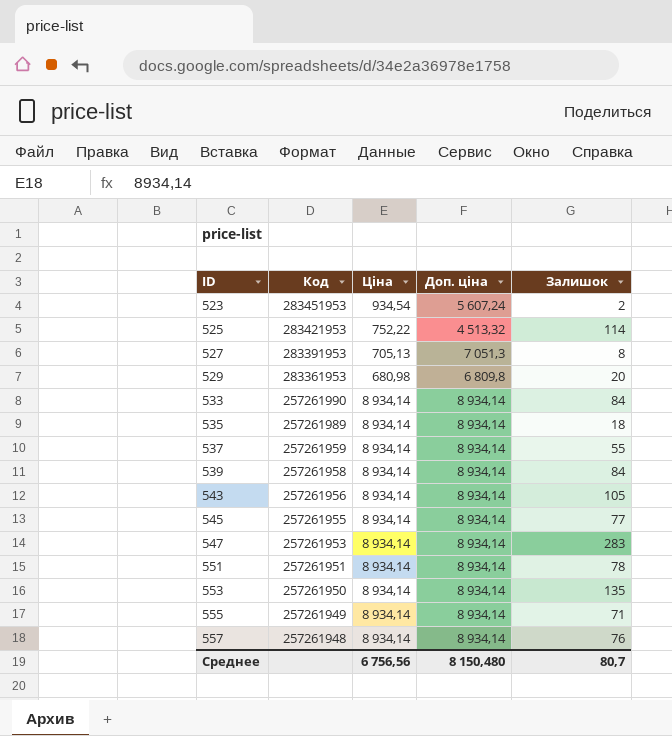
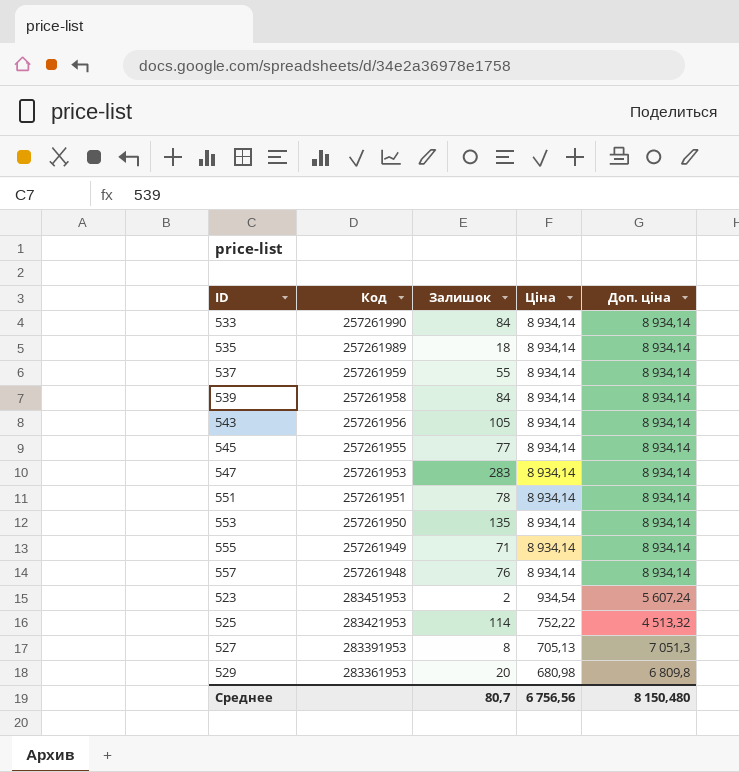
row order: ID ascending -> Ціна descending
column Залишок | position: 5 -> 3

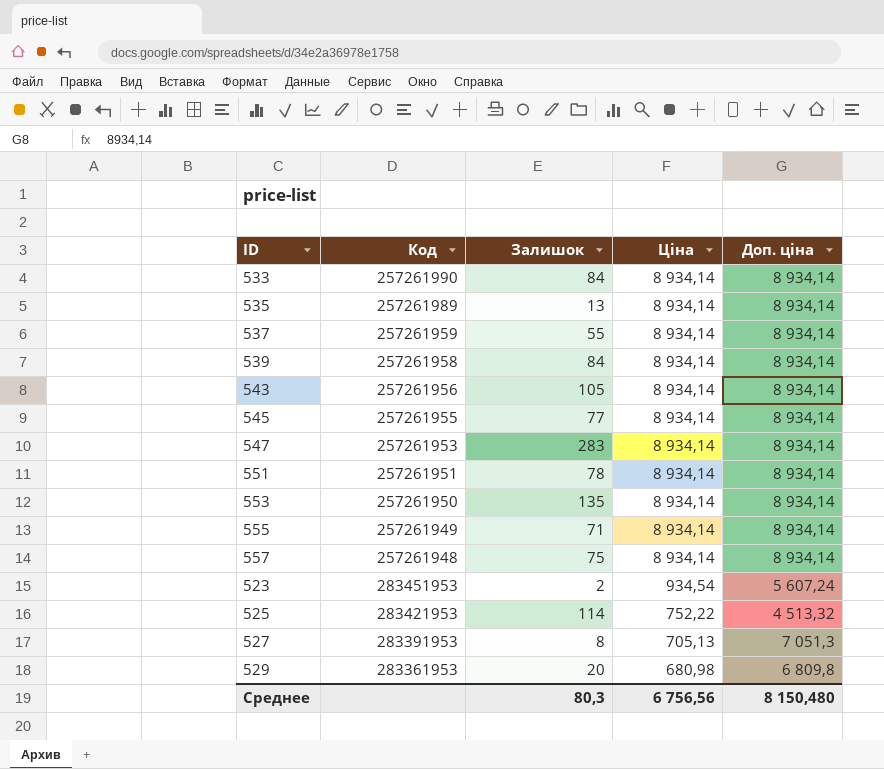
535 | Залишок: 18 -> 13
557 | Залишок: 76 -> 75
Среднее | Залишок: 80,7 -> 80,3

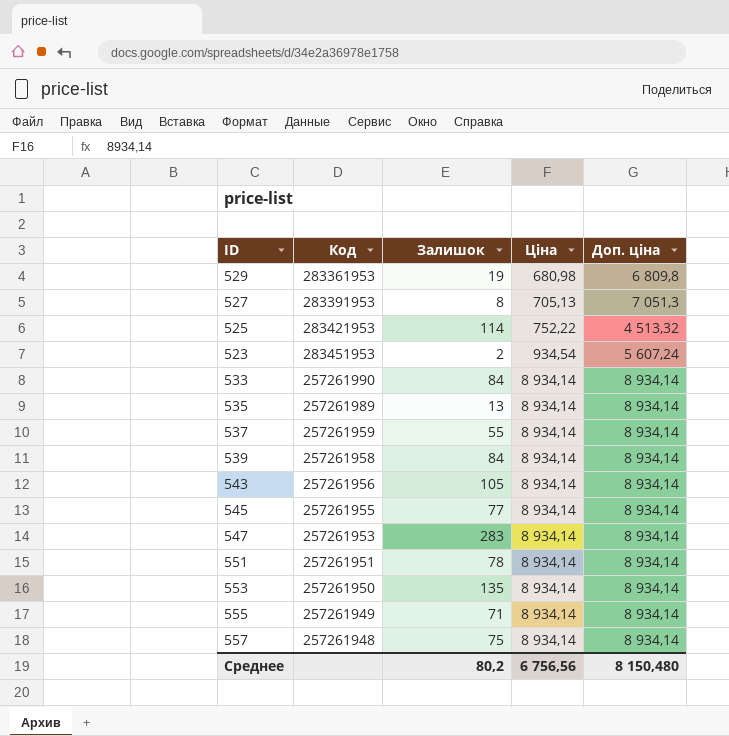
row order: Ціна descending -> Ціна ascending
529 | Залишок: 20 -> 19
Среднее | Залишок: 80,3 -> 80,2

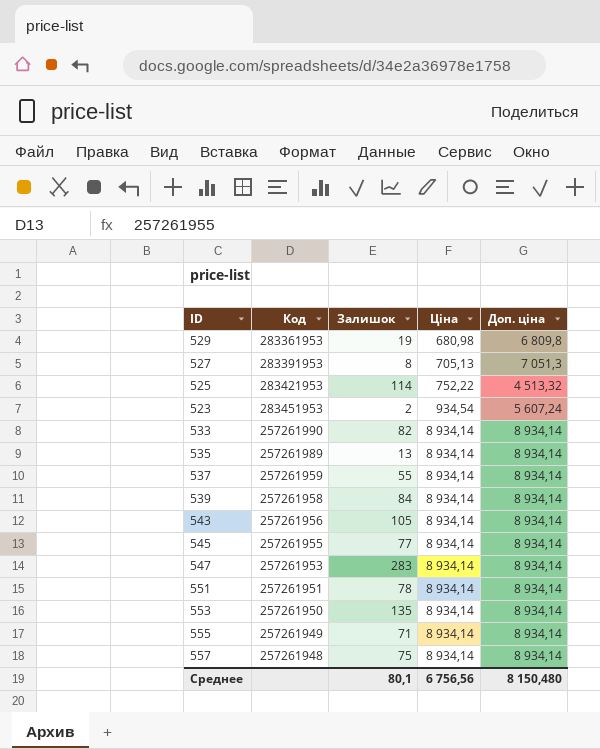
533 | Залишок: 84 -> 82
Среднее | Залишок: 80,2 -> 80,1

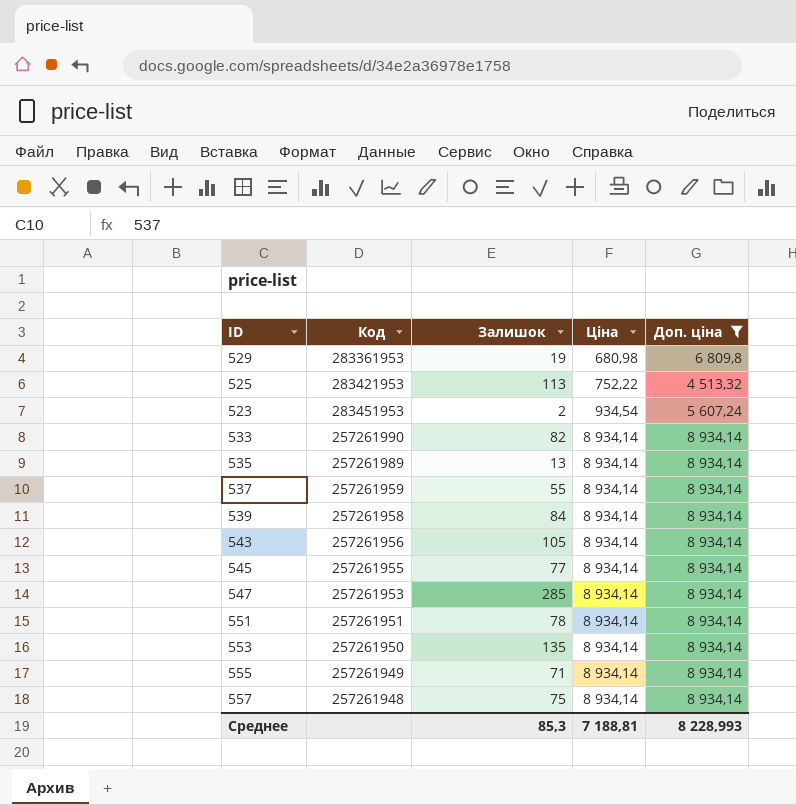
filter: none -> Доп. ціна != 7 051,3
525 | Залишок: 114 -> 113
547 | Залишок: 283 -> 285
Среднее | Залишок: 80,1 -> 85,3
Среднее | Ціна: 6 756,56 -> 7 188,81
Среднее | Доп. ціна: 8 150,480 -> 8 228,993

